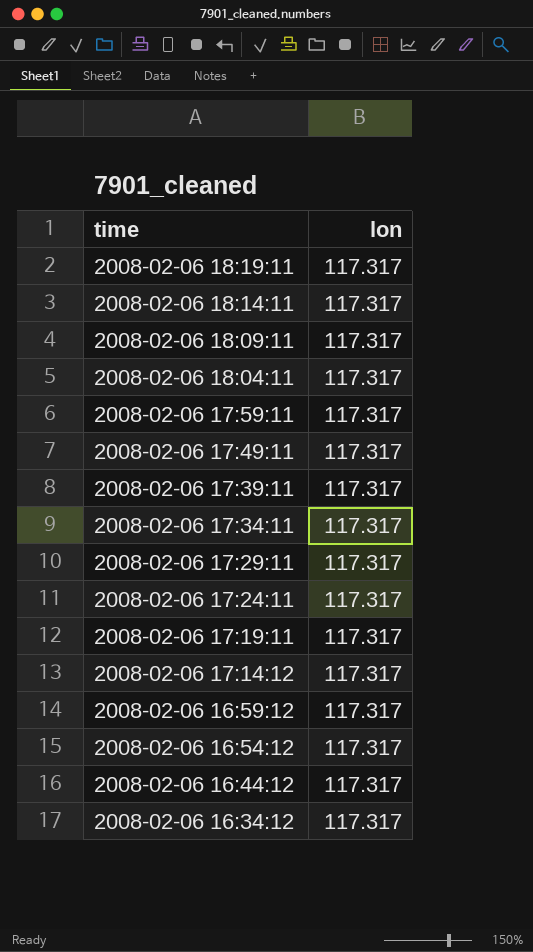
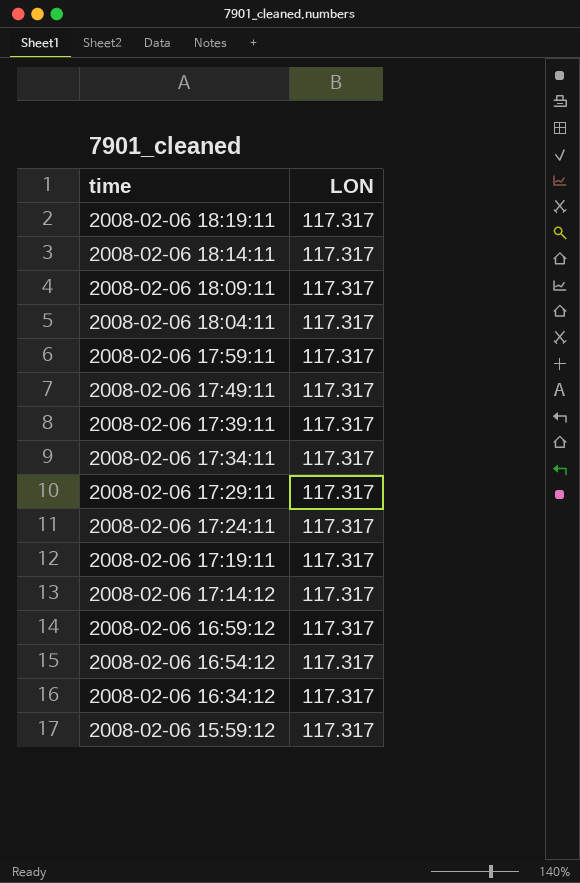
column name: lon -> LON
row 2008-02-06 16:44:12: 117.317 -> none
row 2008-02-06 15:59:12: none -> 117.317

